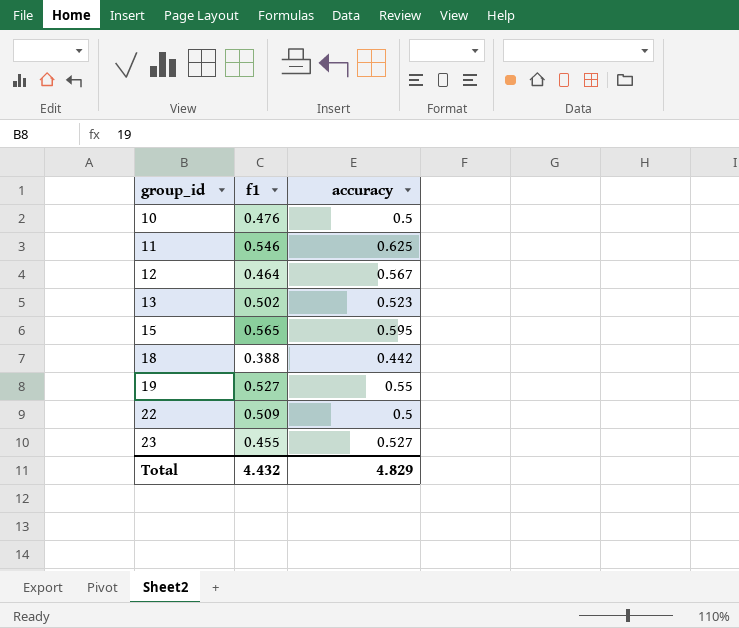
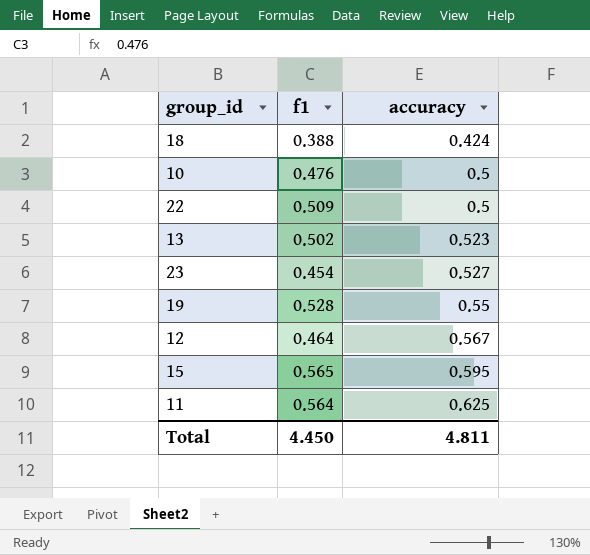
row order: group_id ascending -> accuracy ascending
18 | accuracy: 0.442 -> 0.424
23 | f1: 0.455 -> 0.454
19 | f1: 0.527 -> 0.528
11 | f1: 0.546 -> 0.564
Total | f1: 4.432 -> 4.450
Total | accuracy: 4.829 -> 4.811

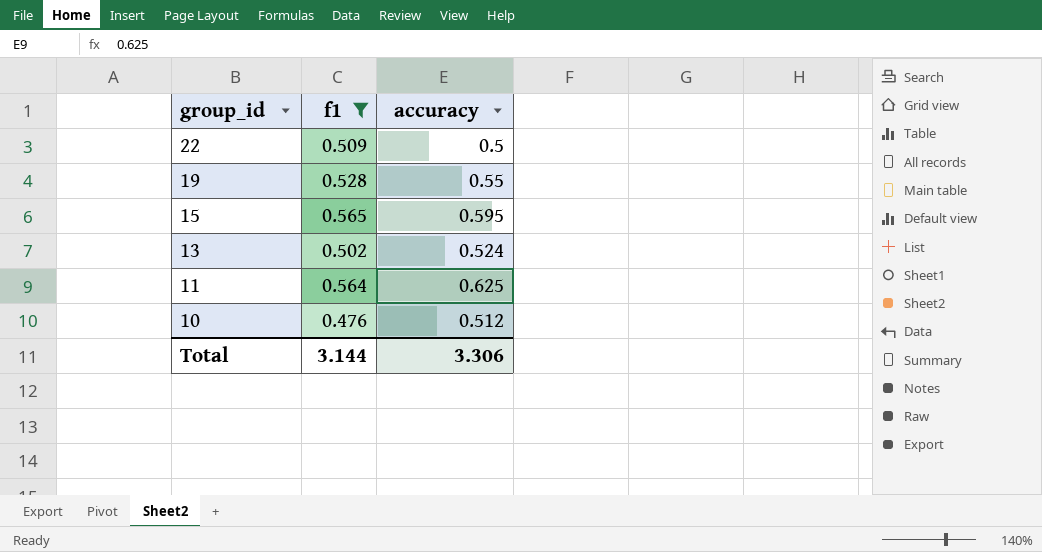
filter: none -> f1 >= 0.476
row order: accuracy ascending -> group_id descending
13 | accuracy: 0.523 -> 0.524
10 | accuracy: 0.5 -> 0.512
Total | f1: 4.450 -> 3.144
Total | accuracy: 4.811 -> 3.306

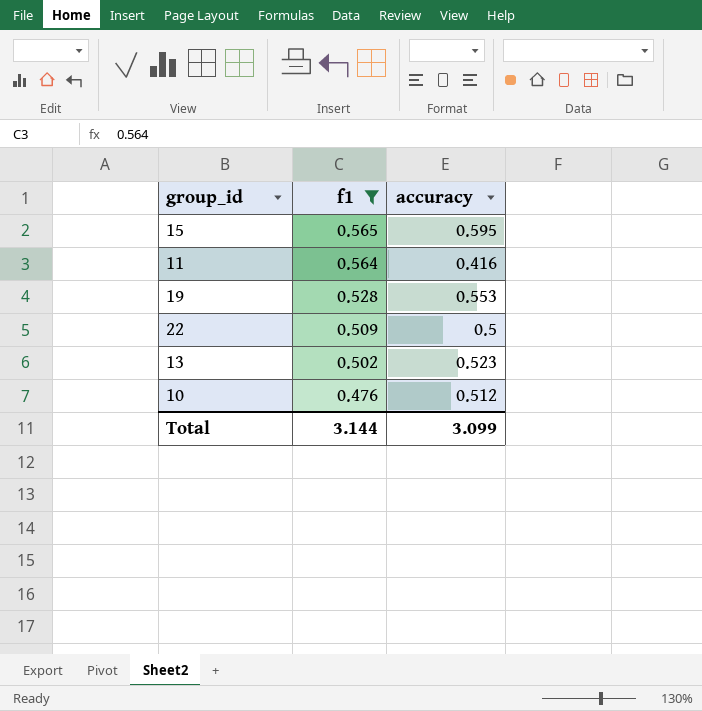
row order: group_id descending -> f1 descending
11 | accuracy: 0.625 -> 0.416
19 | accuracy: 0.55 -> 0.553
13 | accuracy: 0.524 -> 0.523
Total | accuracy: 3.306 -> 3.099

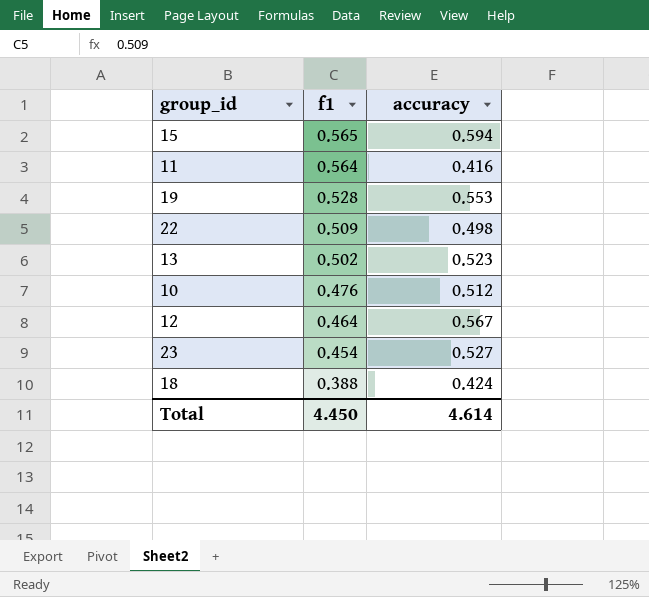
filter: f1 >= 0.476 -> none
15 | accuracy: 0.595 -> 0.594
22 | accuracy: 0.5 -> 0.498
Total | f1: 3.144 -> 4.450
Total | accuracy: 3.099 -> 4.614

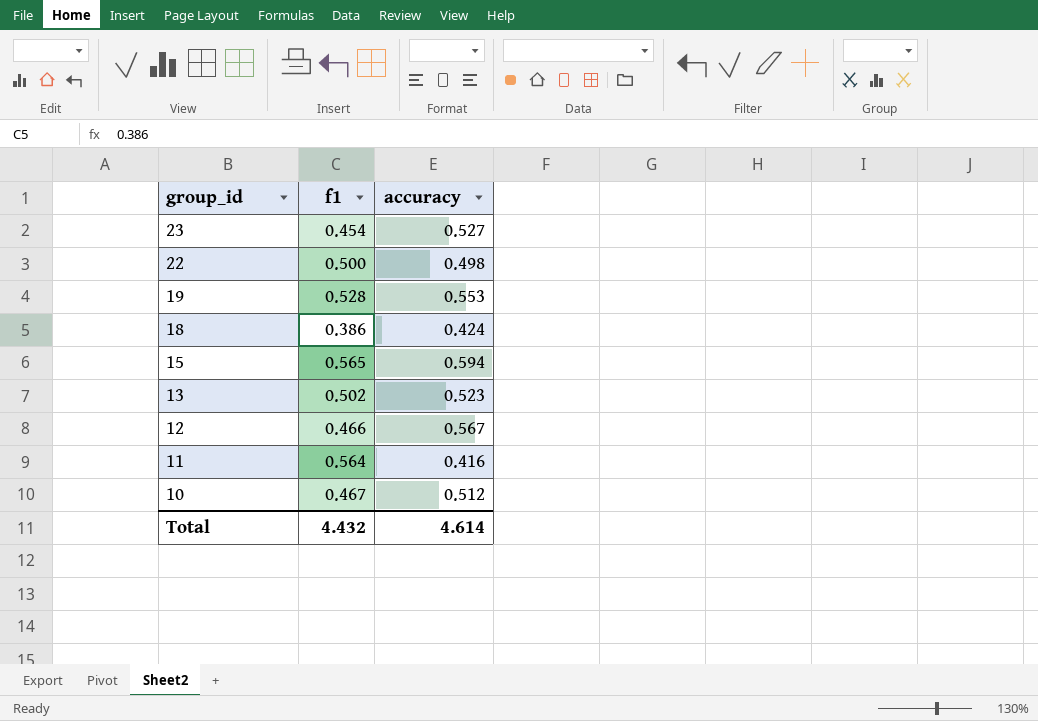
row order: f1 descending -> group_id descending
22 | f1: 0.509 -> 0.500
18 | f1: 0.388 -> 0.386
12 | f1: 0.464 -> 0.466
10 | f1: 0.476 -> 0.467
Total | f1: 4.450 -> 4.432

